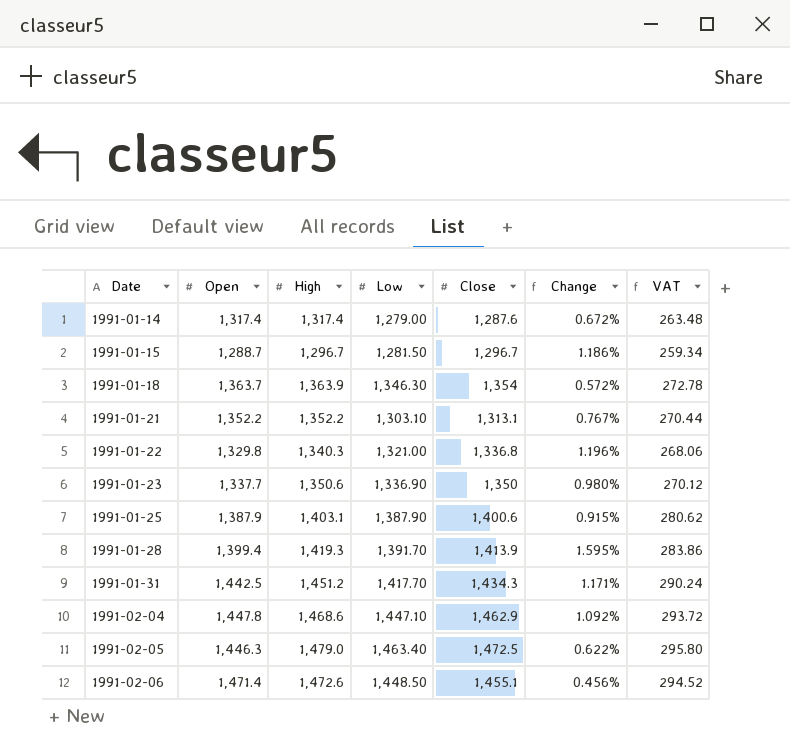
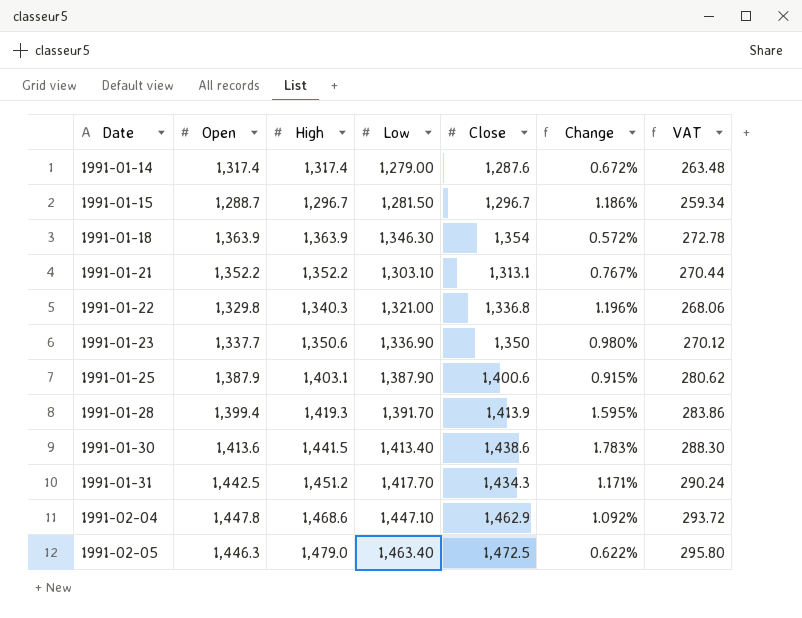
row 1991-02-06: 1,471.4 | 1,472.6 | 1,448.50 | 1,455.1 | 0.456% | 294.52 -> none
1991-01-18 | Open: 1,363.7 -> 1,363.9
row 1991-01-30: none -> 1,413.6 | 1,441.5 | 1,413.40 | 1,438.6 | 1.783% | 288.30

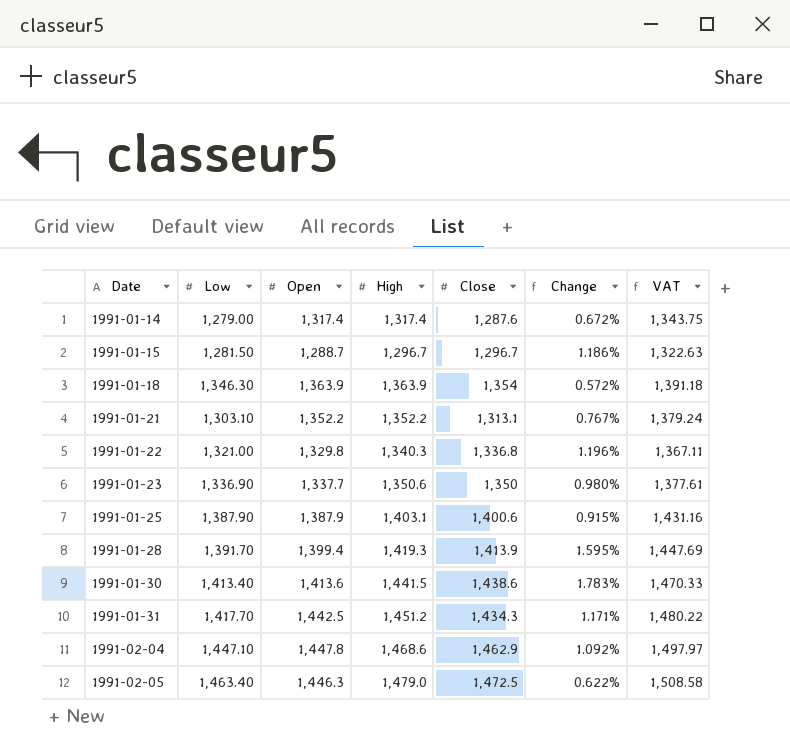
column Low | position: 4 -> 2
column VAT | formula: [High] * 0.2 -> [High] * 1.02

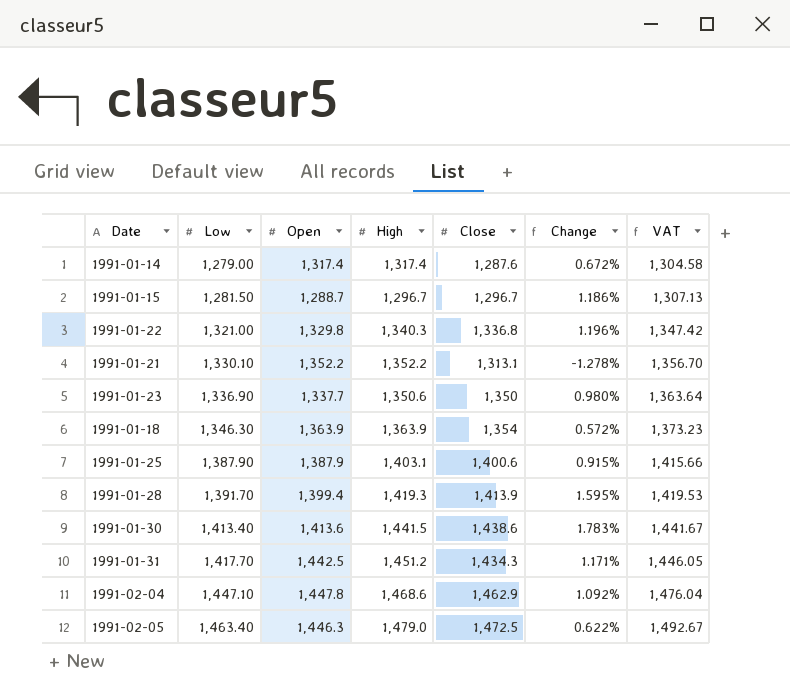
row order: Date ascending -> Low ascending
column VAT | formula: [High] * 1.02 -> [Low] * 1.02
1991-01-21 | Low: 1,303.10 -> 1,330.10
1991-01-21 | Change: 0.767% -> -1.278%

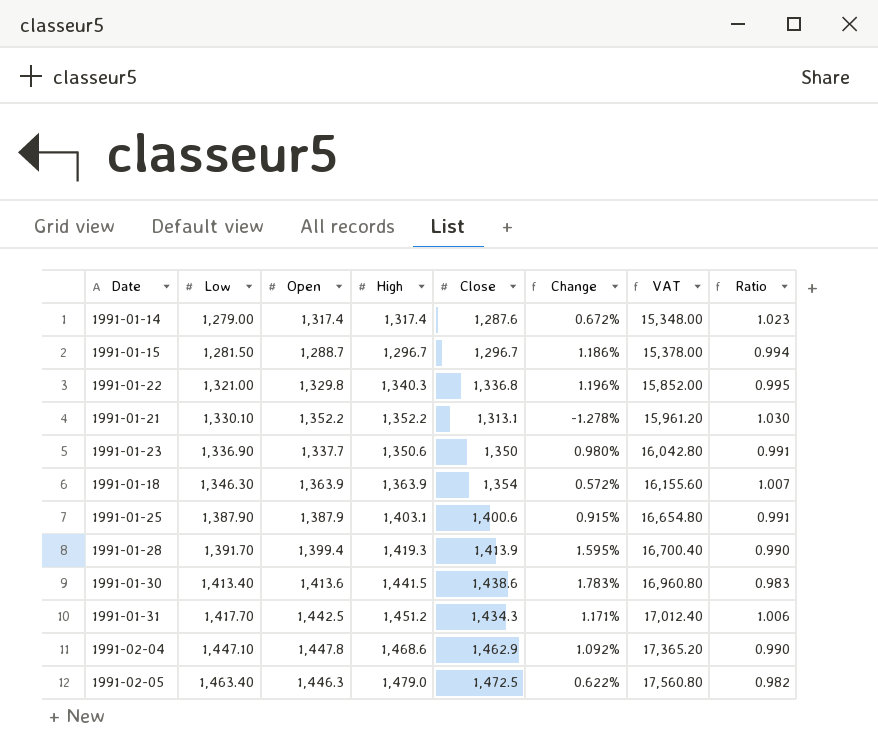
column VAT | formula: [Low] * 1.02 -> [Low] * 12
column Ratio | formula: none -> [Open] / [Close]

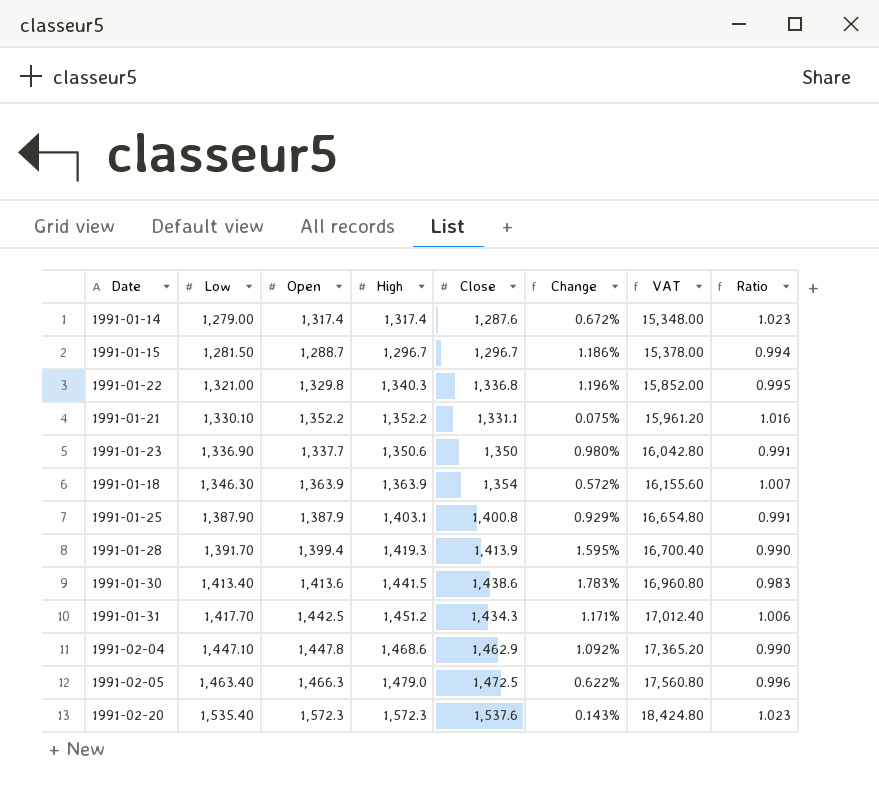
1991-01-21 | Close: 1,313.1 -> 1,331.1
1991-01-21 | Change: -1.278% -> 0.075%
1991-01-21 | Ratio: 1.030 -> 1.016
1991-01-25 | Close: 1,400.6 -> 1,400.8
1991-01-25 | Change: 0.915% -> 0.929%
1991-02-05 | Open: 1,446.3 -> 1,466.3
1991-02-05 | Ratio: 0.982 -> 0.996
row 1991-02-20: none -> 1,535.40 | 1,572.3 | 1,572.3 | 1,537.6 | 0.143% | 18,424.80 | 1.023

